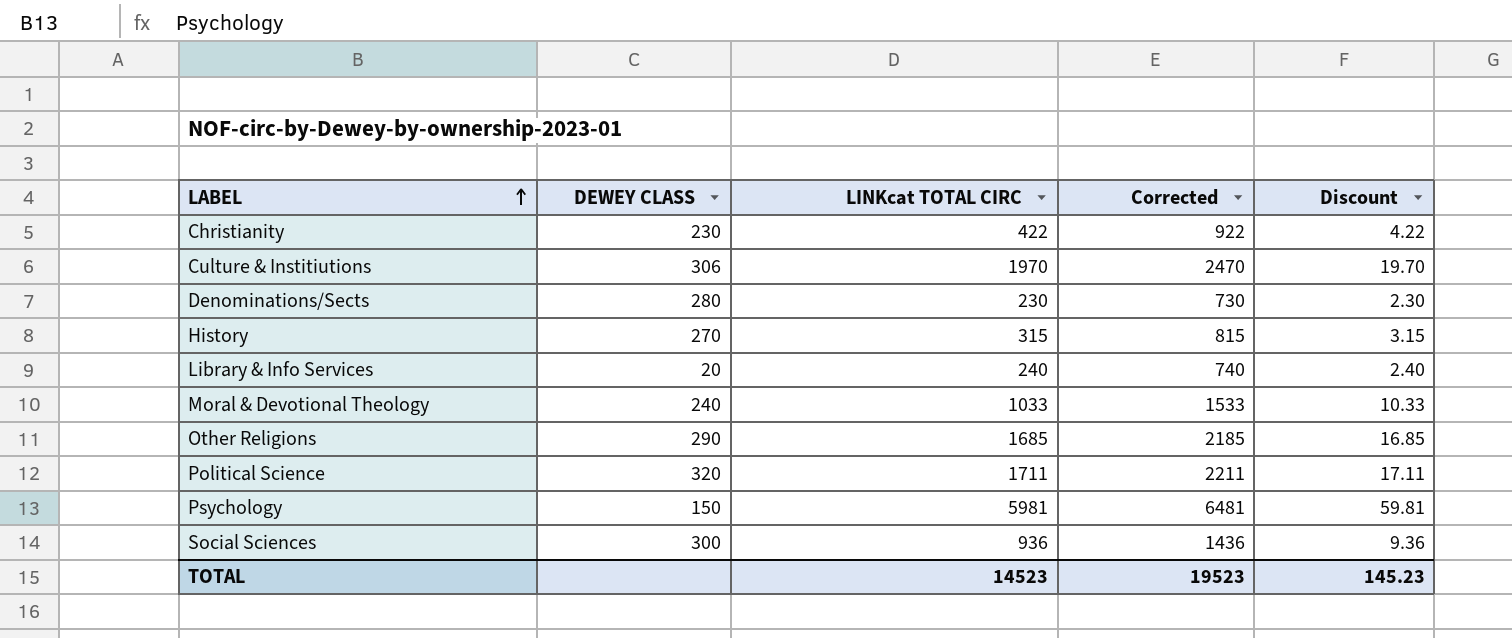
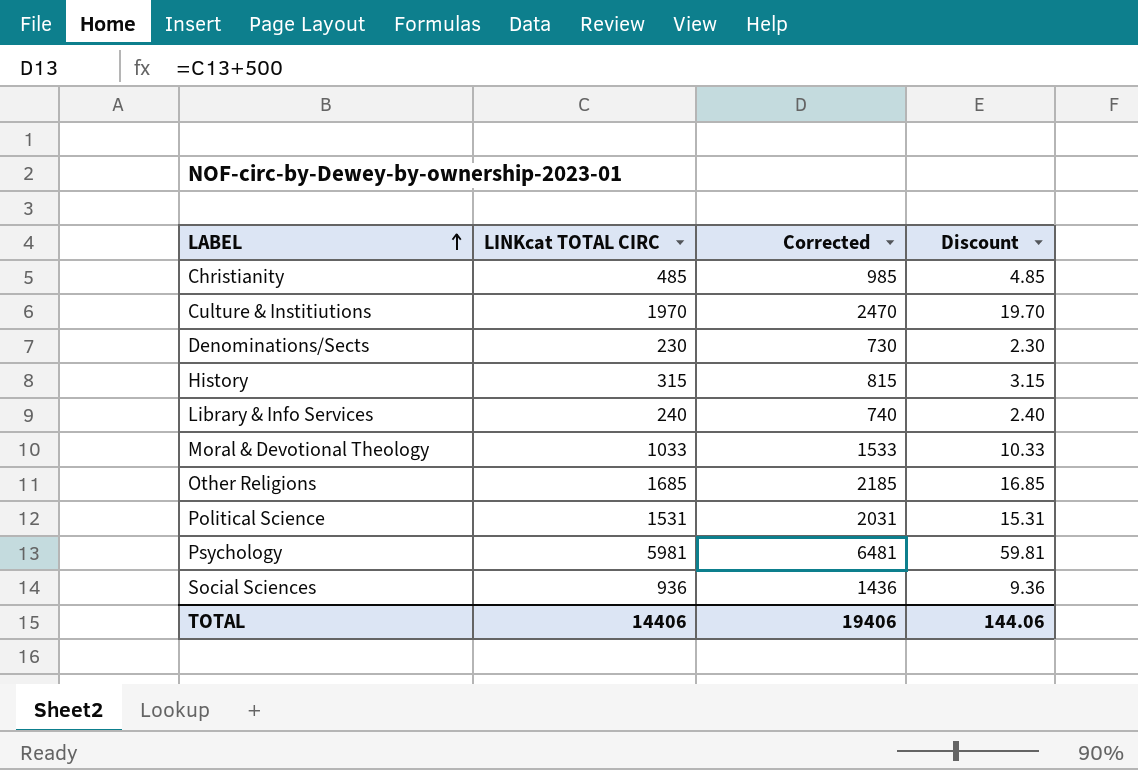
column DEWEY CLASS | position: 2 -> none
Christianity | LINKcat TOTAL CIRC: 422 -> 485
Christianity | Corrected: 922 -> 985
Christianity | Discount: 4.22 -> 4.85
Political Science | LINKcat TOTAL CIRC: 1711 -> 1531
Political Science | Corrected: 2211 -> 2031
Political Science | Discount: 17.11 -> 15.31
TOTAL | LINKcat TOTAL CIRC: 14523 -> 14406
TOTAL | Corrected: 19523 -> 19406
TOTAL | Discount: 145.23 -> 144.06

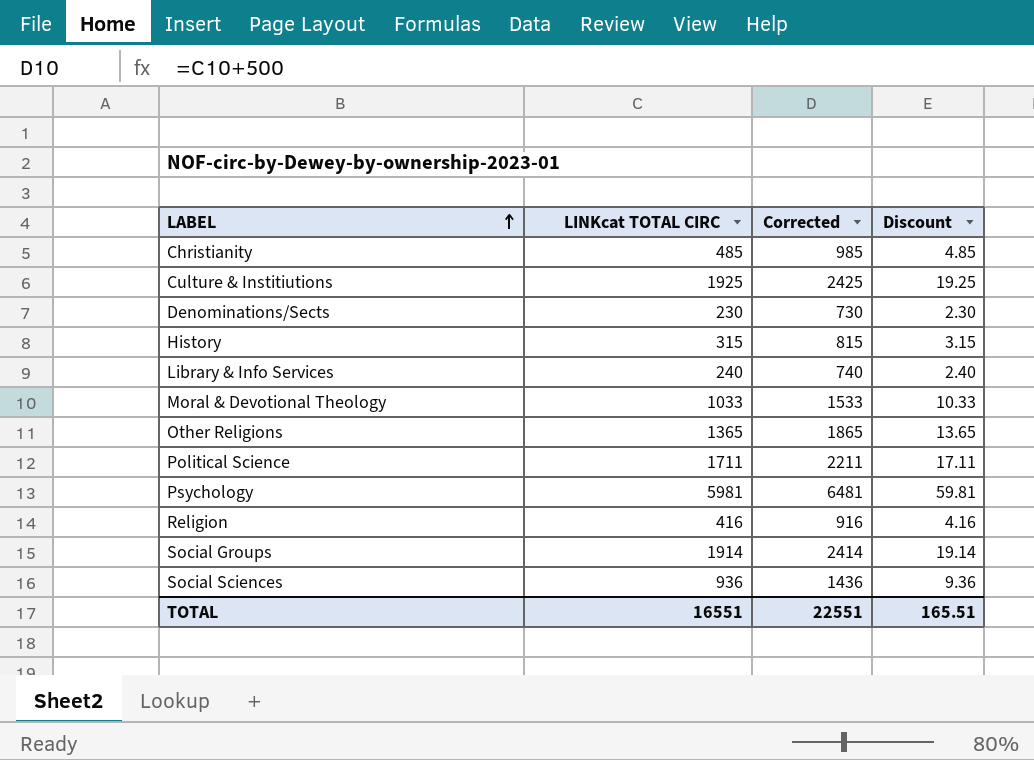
Culture & Institiutions | LINKcat TOTAL CIRC: 1970 -> 1925
Culture & Institiutions | Corrected: 2470 -> 2425
Culture & Institiutions | Discount: 19.70 -> 19.25
Other Religions | LINKcat TOTAL CIRC: 1685 -> 1365
Other Religions | Corrected: 2185 -> 1865
Other Religions | Discount: 16.85 -> 13.65
Political Science | LINKcat TOTAL CIRC: 1531 -> 1711
Political Science | Corrected: 2031 -> 2211
Political Science | Discount: 15.31 -> 17.11
row Religion: none -> 416 | 916 | 4.16
row Social Groups: none -> 1914 | 2414 | 19.14
TOTAL | LINKcat TOTAL CIRC: 14406 -> 16551
TOTAL | Corrected: 19406 -> 22551
TOTAL | Discount: 144.06 -> 165.51

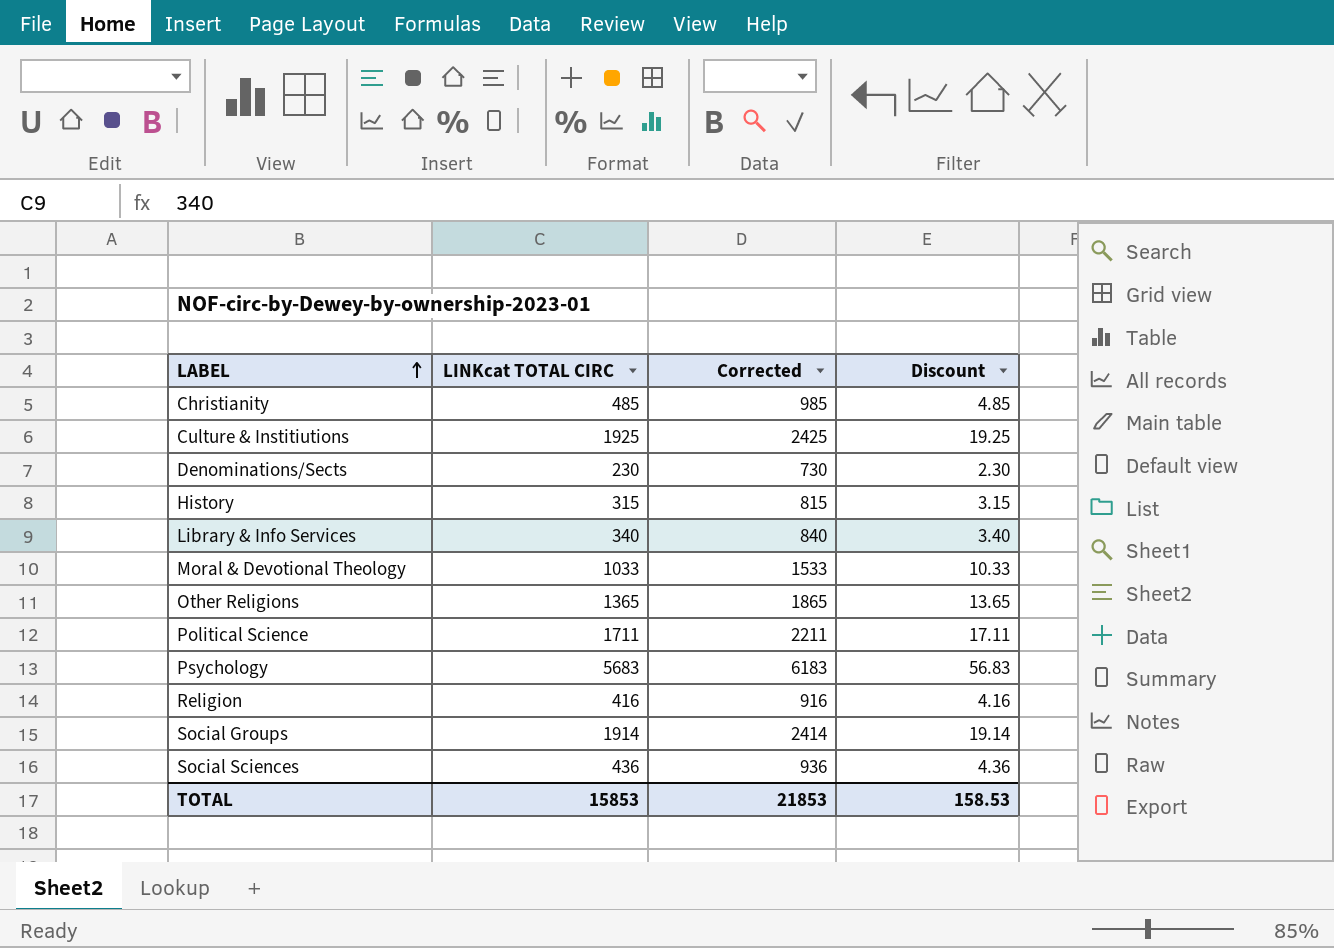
Library & Info Services | LINKcat TOTAL CIRC: 240 -> 340
Library & Info Services | Corrected: 740 -> 840
Library & Info Services | Discount: 2.40 -> 3.40
Psychology | LINKcat TOTAL CIRC: 5981 -> 5683
Psychology | Corrected: 6481 -> 6183
Psychology | Discount: 59.81 -> 56.83
Social Sciences | LINKcat TOTAL CIRC: 936 -> 436
Social Sciences | Corrected: 1436 -> 936
Social Sciences | Discount: 9.36 -> 4.36
TOTAL | LINKcat TOTAL CIRC: 16551 -> 15853
TOTAL | Corrected: 22551 -> 21853
TOTAL | Discount: 165.51 -> 158.53

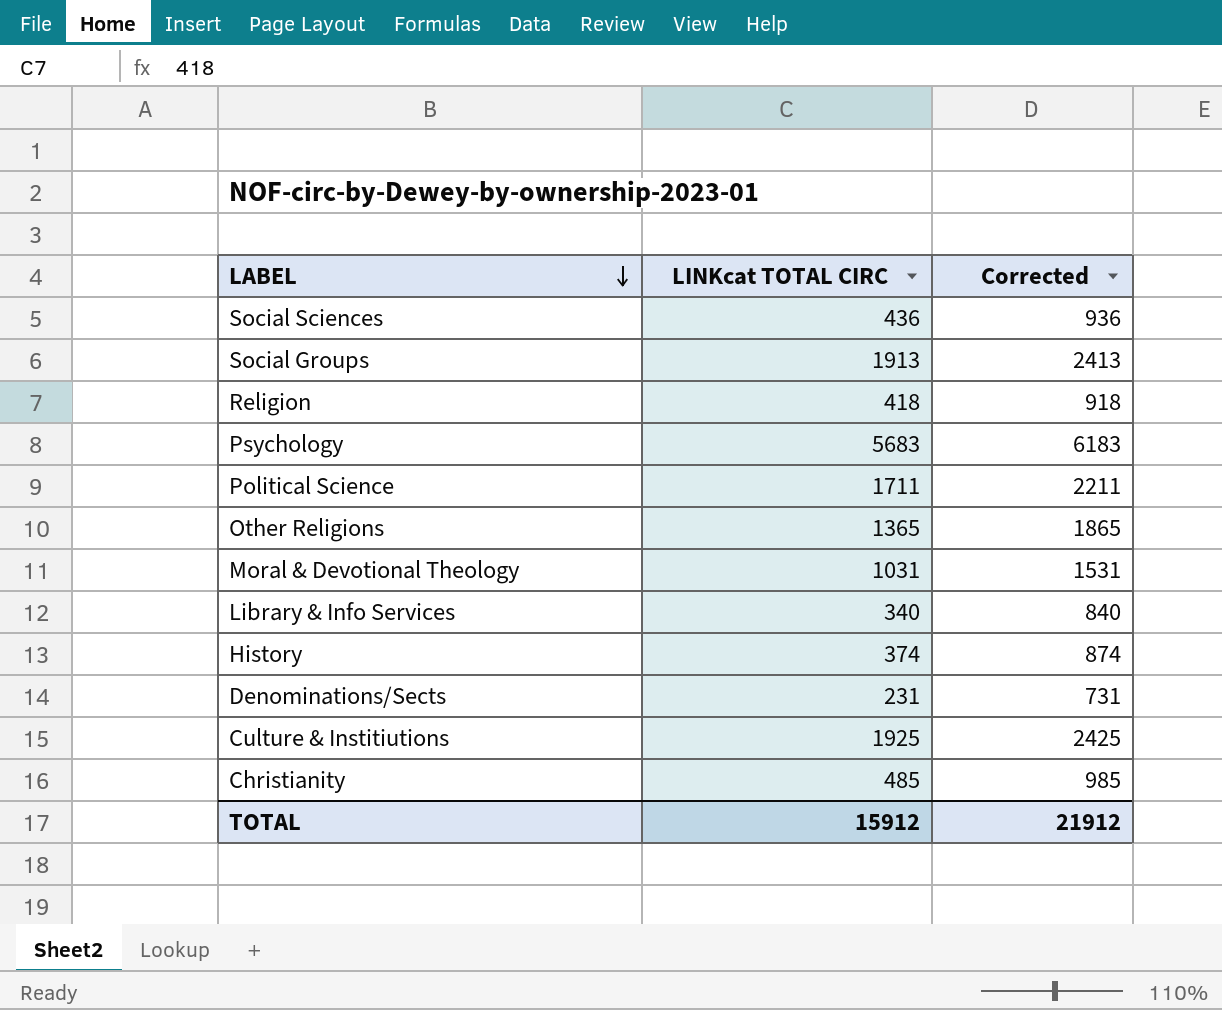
row order: LABEL ascending -> LABEL descending
column Discount | formula: [LINKcat TOTAL CIRC] * 0.01 -> none
Social Groups | LINKcat TOTAL CIRC: 1914 -> 1913
Social Groups | Corrected: 2414 -> 2413
Religion | LINKcat TOTAL CIRC: 416 -> 418
Religion | Corrected: 916 -> 918
Moral & Devotional Theology | LINKcat TOTAL CIRC: 1033 -> 1031
Moral & Devotional Theology | Corrected: 1533 -> 1531
History | LINKcat TOTAL CIRC: 315 -> 374
History | Corrected: 815 -> 874
Denominations/Sects | LINKcat TOTAL CIRC: 230 -> 231
Denominations/Sects | Corrected: 730 -> 731
TOTAL | LINKcat TOTAL CIRC: 15853 -> 15912
TOTAL | Corrected: 21853 -> 21912

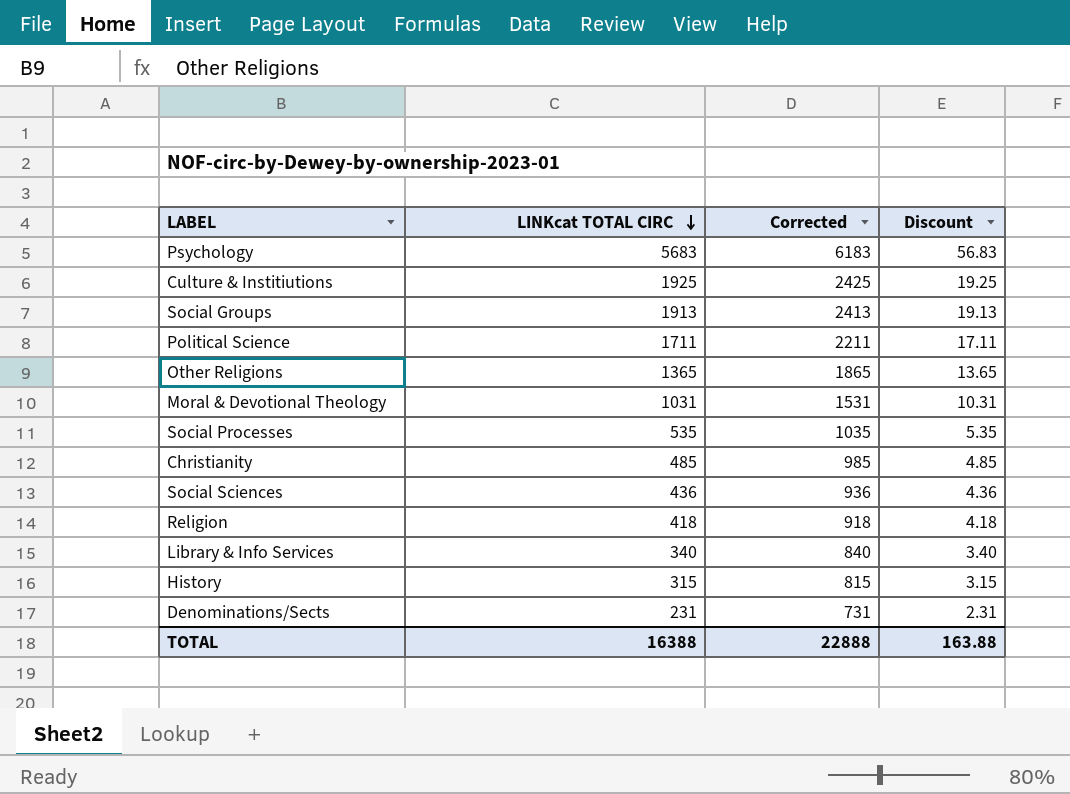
row order: LABEL descending -> LINKcat TOTAL CIRC descending
column Discount | formula: none -> [LINKcat TOTAL CIRC] * 0.01
row Social Processes: none -> 535 | 1035 | 5.35
History | LINKcat TOTAL CIRC: 374 -> 315
History | Corrected: 874 -> 815
TOTAL | LINKcat TOTAL CIRC: 15912 -> 16388
TOTAL | Corrected: 21912 -> 22888

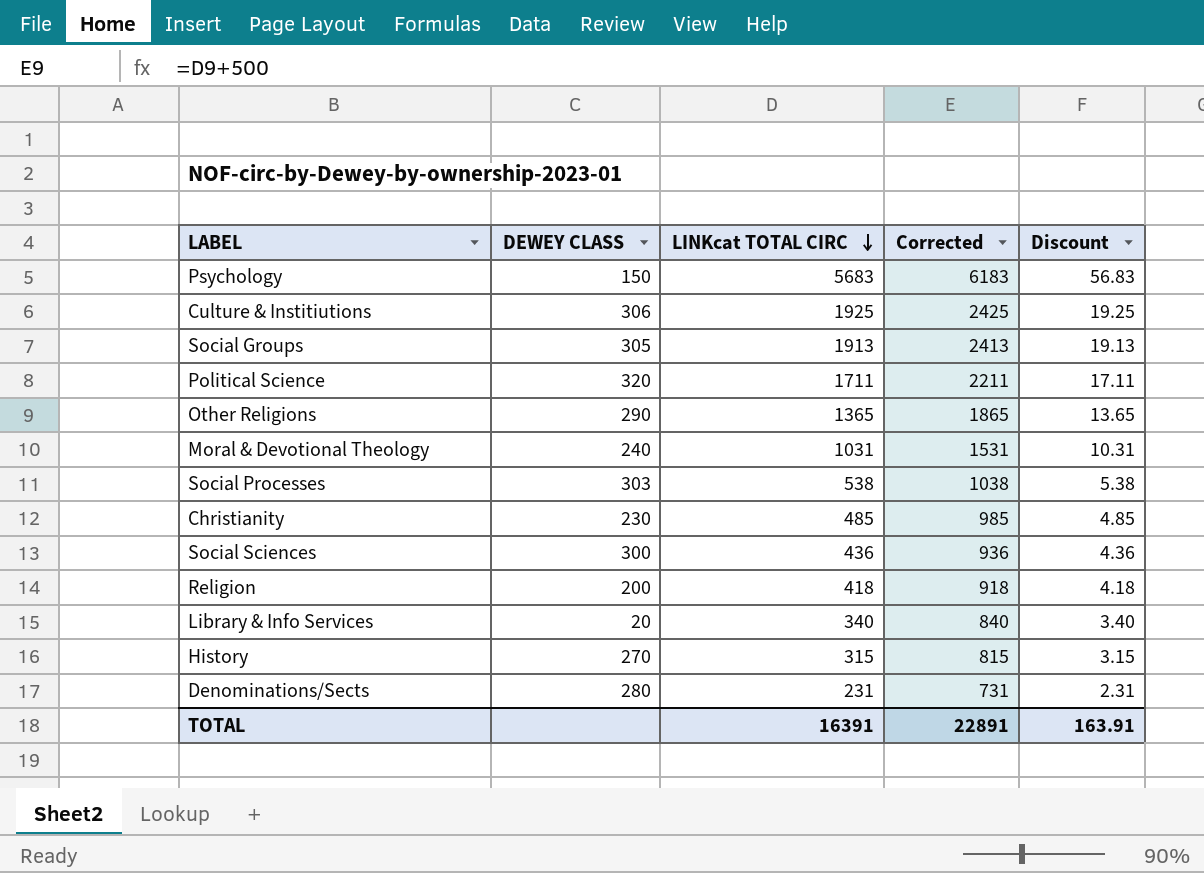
column DEWEY CLASS | position: none -> 2
Social Processes | LINKcat TOTAL CIRC: 535 -> 538
Social Processes | Corrected: 1035 -> 1038
Social Processes | Discount: 5.35 -> 5.38
TOTAL | LINKcat TOTAL CIRC: 16388 -> 16391
TOTAL | Corrected: 22888 -> 22891
TOTAL | Discount: 163.88 -> 163.91

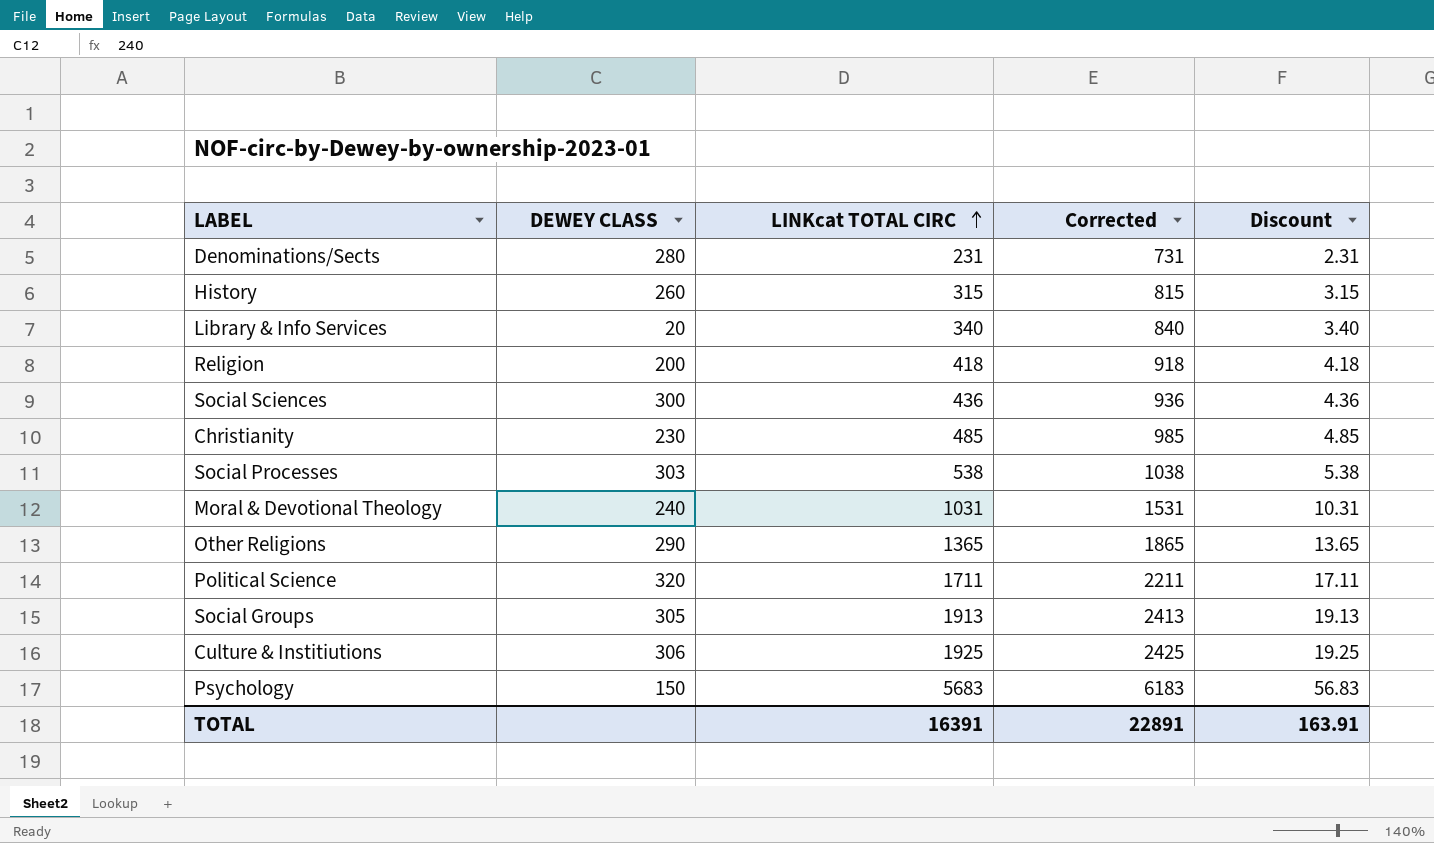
row order: LINKcat TOTAL CIRC descending -> LINKcat TOTAL CIRC ascending
History | DEWEY CLASS: 270 -> 260

